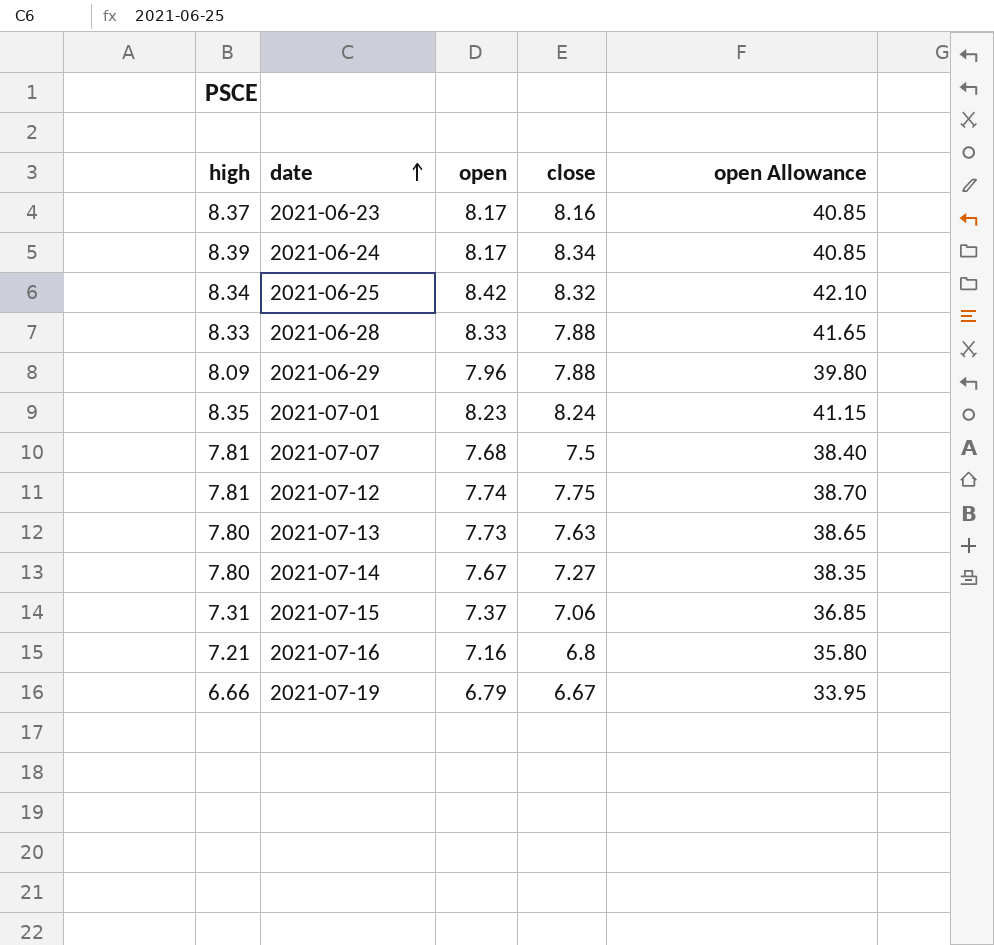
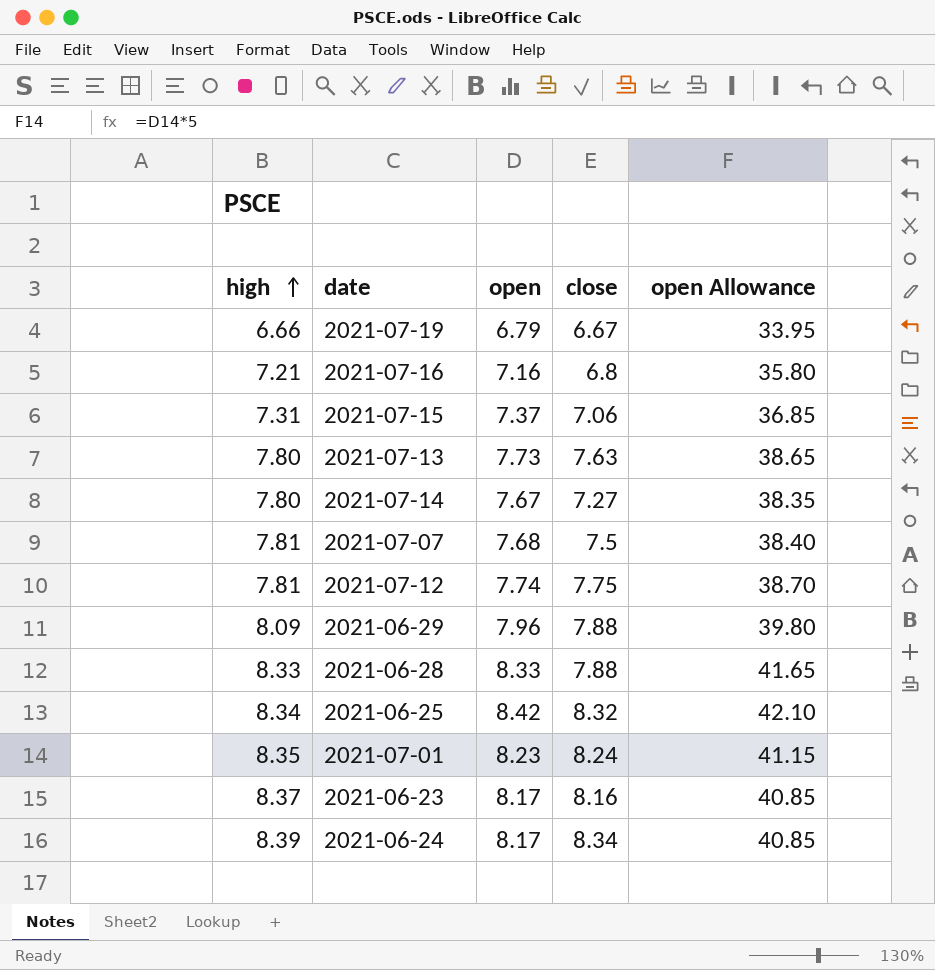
row order: date ascending -> high ascending

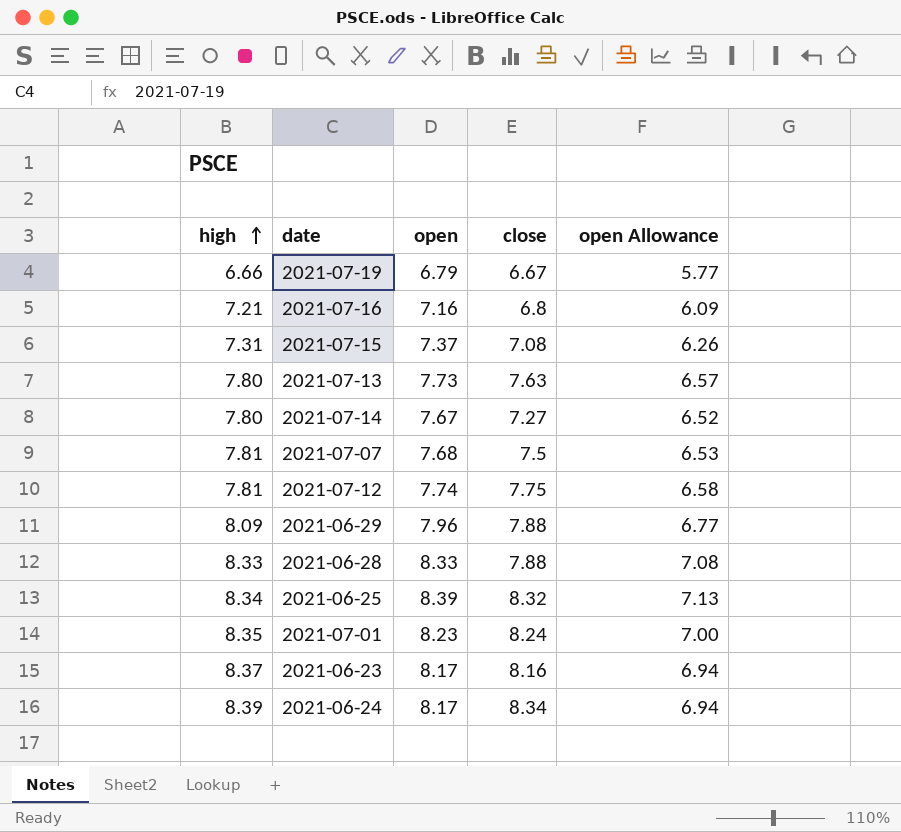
column open Allowance | formula: [open] * 5 -> [open] * 0.85
2021-07-15 | close: 7.06 -> 7.08
2021-06-25 | open: 8.42 -> 8.39

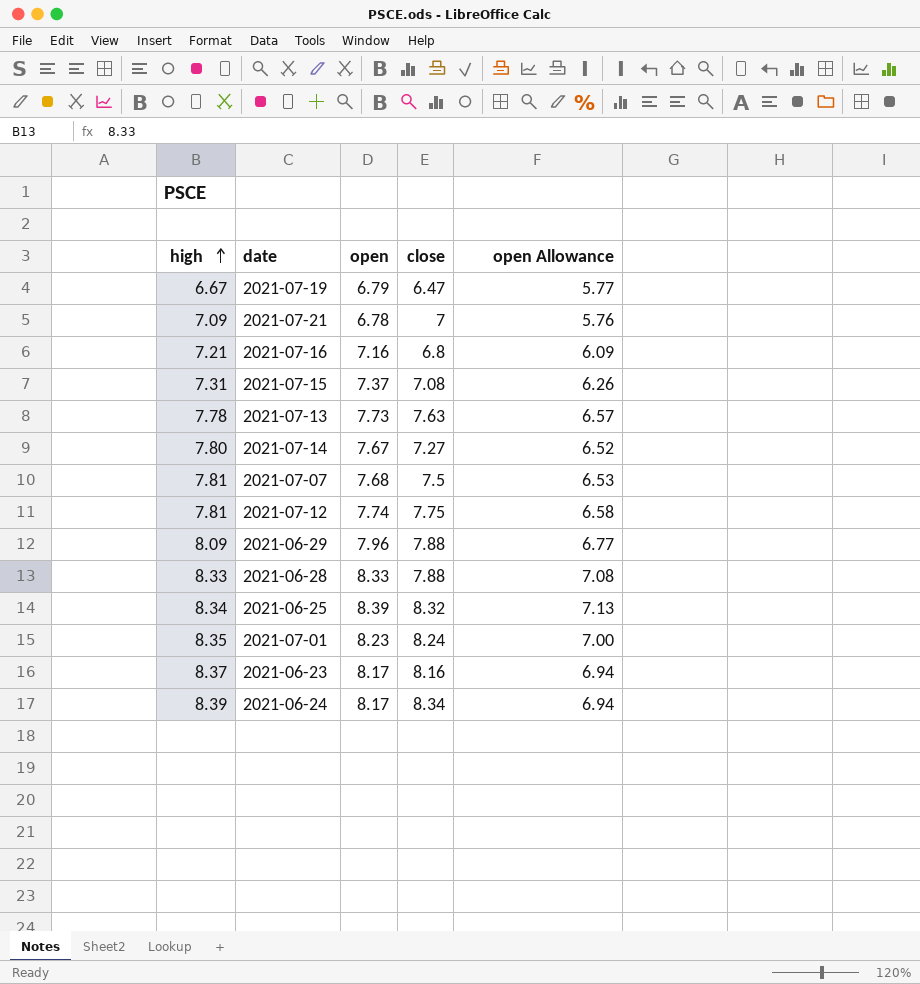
2021-07-19 | high: 6.66 -> 6.67
2021-07-19 | close: 6.67 -> 6.47
row 2021-07-21: none -> 7.09 | 6.78 | 7 | 5.76
2021-07-13 | high: 7.80 -> 7.78

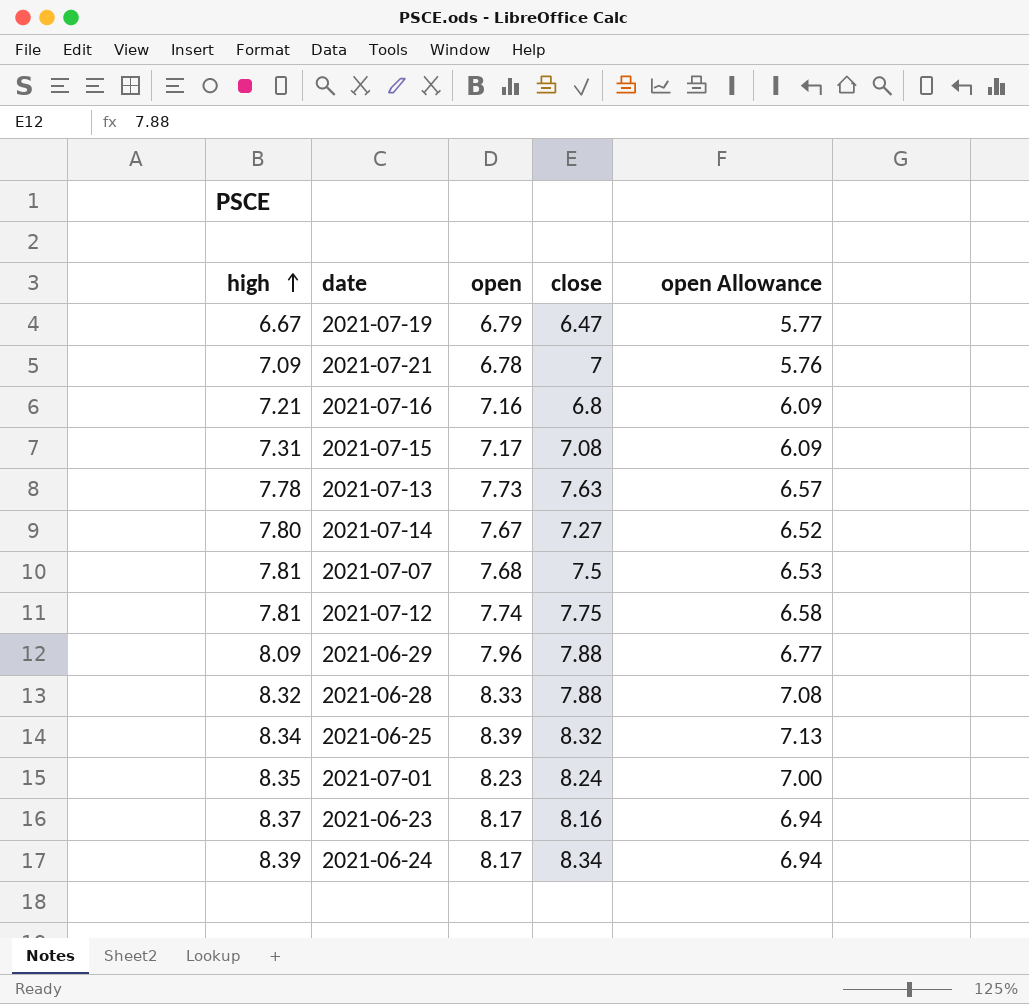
2021-07-15 | open: 7.37 -> 7.17
2021-07-15 | open Allowance: 6.26 -> 6.09
2021-06-28 | high: 8.33 -> 8.32

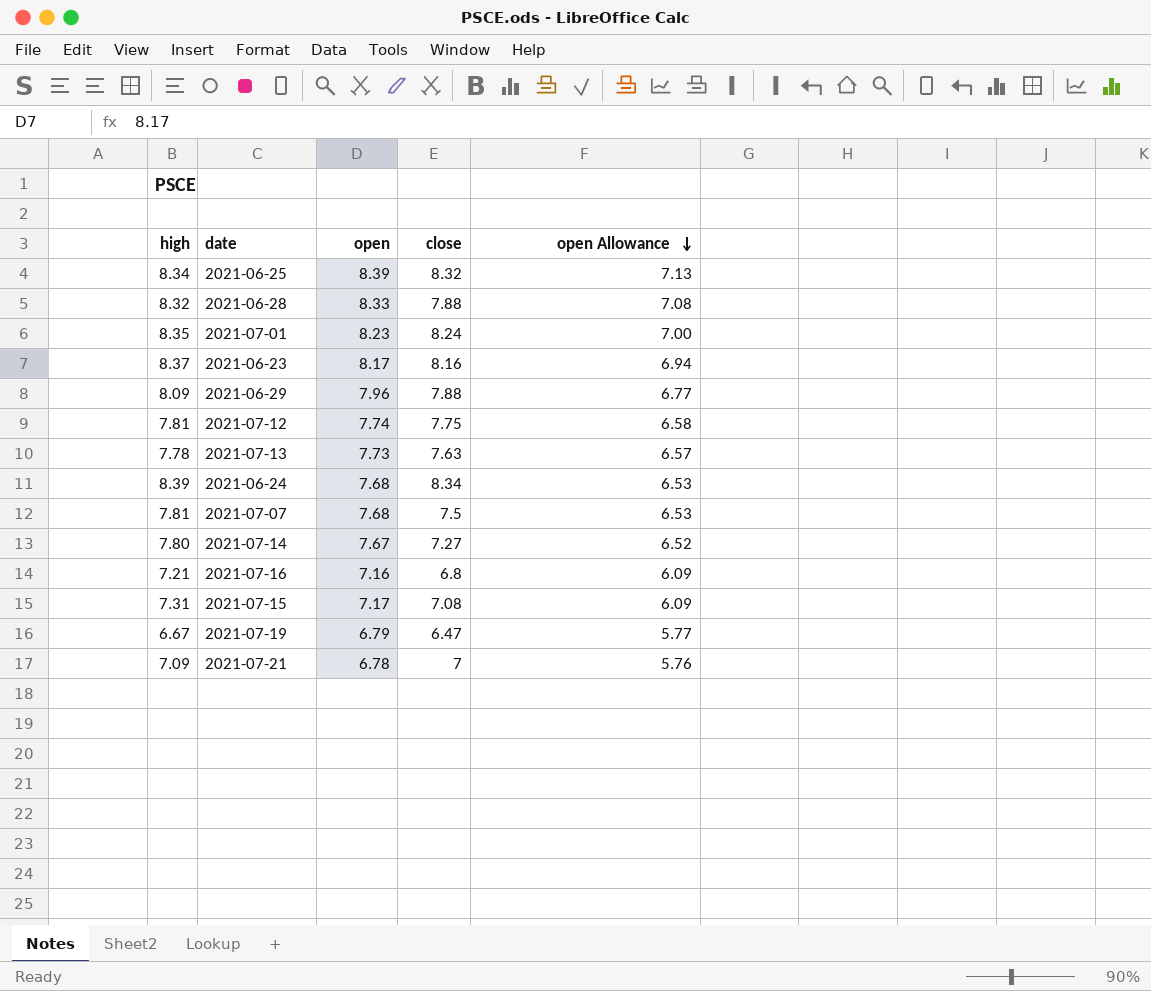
row order: high ascending -> open Allowance descending
2021-06-24 | open: 8.17 -> 7.68
2021-06-24 | open Allowance: 6.94 -> 6.53

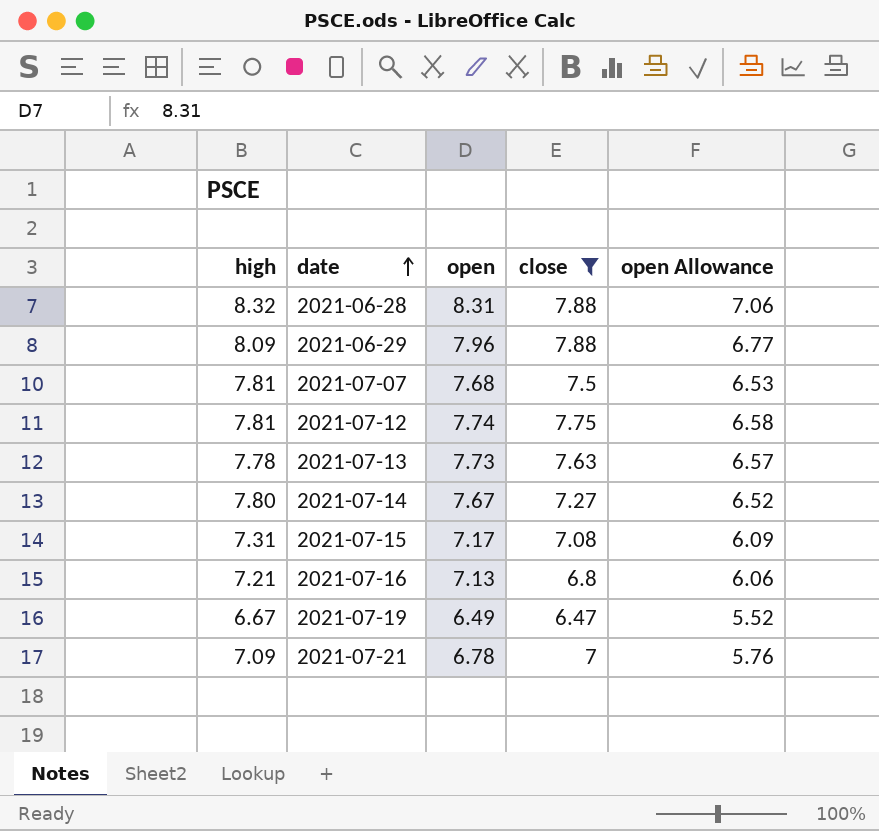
filter: none -> close <= 7.88
row order: open Allowance descending -> date ascending
2021-06-28 | open: 8.33 -> 8.31
2021-06-28 | open Allowance: 7.08 -> 7.06
2021-07-16 | open: 7.16 -> 7.13
2021-07-16 | open Allowance: 6.09 -> 6.06
2021-07-19 | open: 6.79 -> 6.49
2021-07-19 | open Allowance: 5.77 -> 5.52

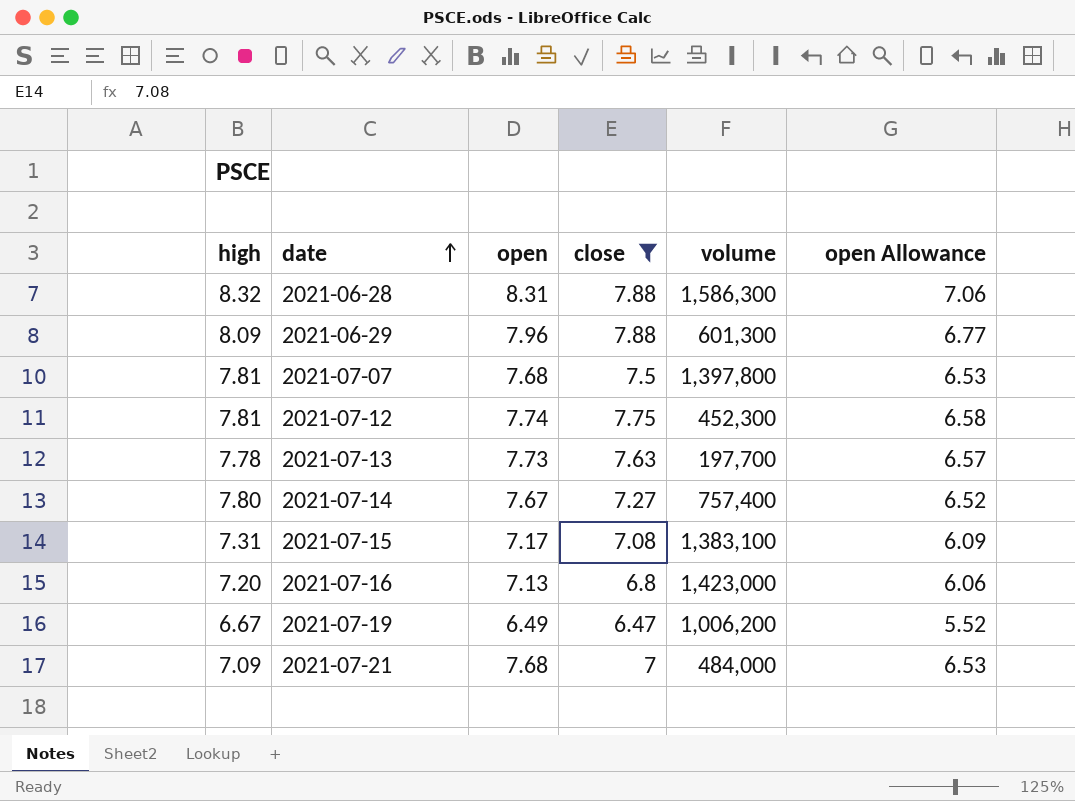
column volume | position: none -> 5
2021-07-16 | high: 7.21 -> 7.20
2021-07-21 | open: 6.78 -> 7.68
2021-07-21 | open Allowance: 5.76 -> 6.53

